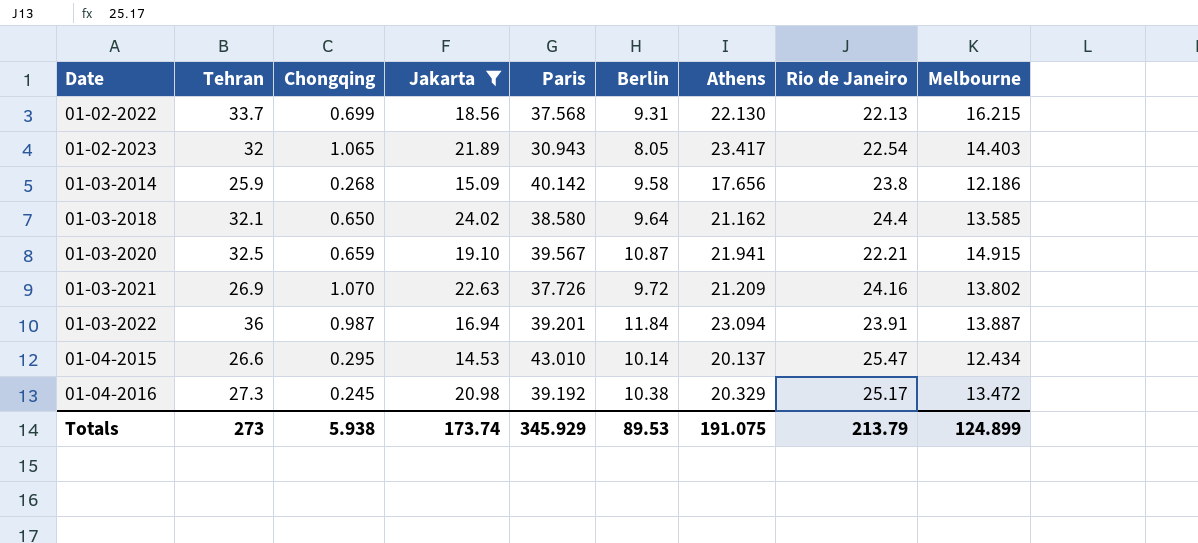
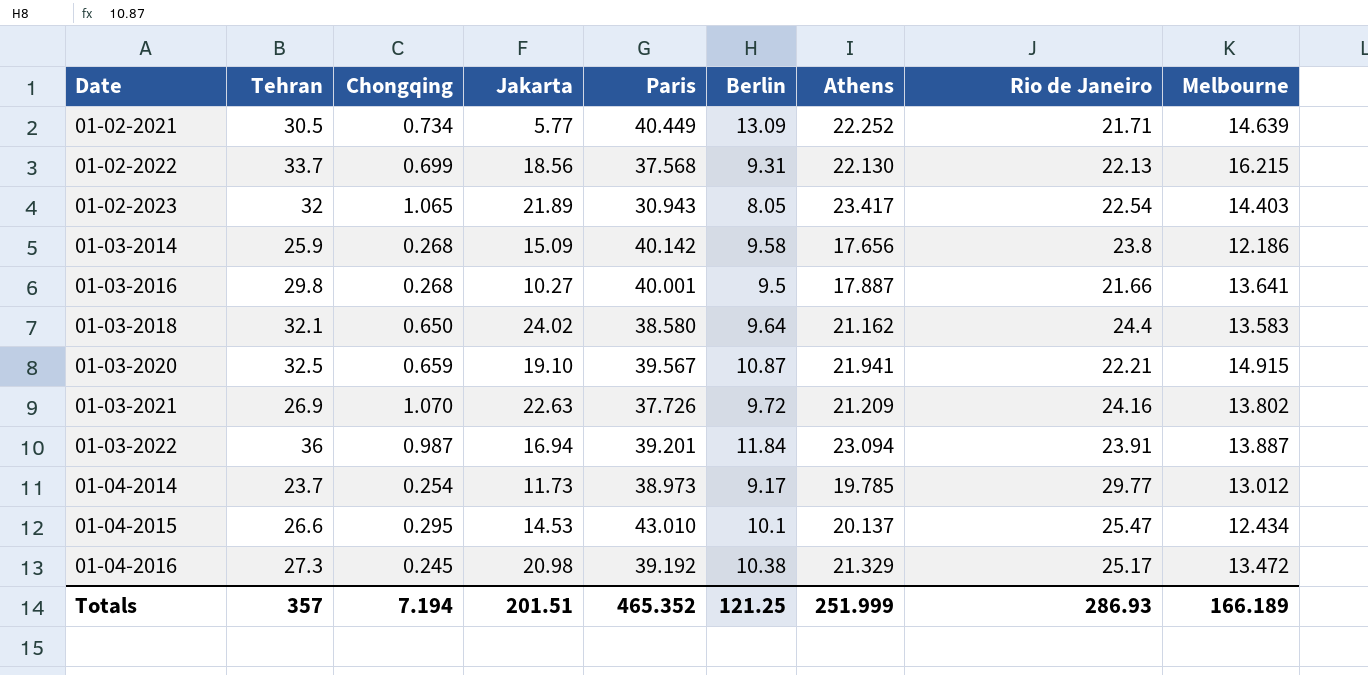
filter: Jakarta >= 14.53 -> none
01-03-2018 | Melbourne: 13.585 -> 13.583
01-04-2015 | Berlin: 10.14 -> 10.1
01-04-2016 | Athens: 20.329 -> 21.329
Totals | Tehran: 273 -> 357
Totals | Chongqing: 5.938 -> 7.194
Totals | Jakarta: 173.74 -> 201.51
Totals | Paris: 345.929 -> 465.352
Totals | Berlin: 89.53 -> 121.25
Totals | Athens: 191.075 -> 251.999
Totals | Rio de Janeiro: 213.79 -> 286.93
Totals | Melbourne: 124.899 -> 166.189

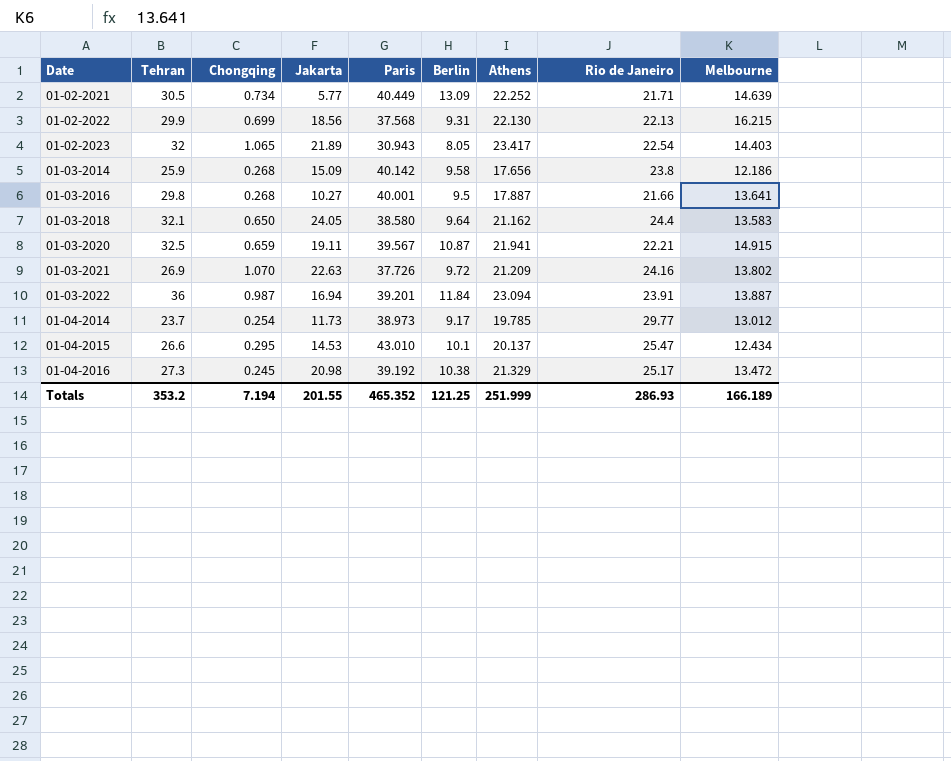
01-02-2022 | Tehran: 33.7 -> 29.9
01-03-2018 | Jakarta: 24.02 -> 24.05
01-03-2020 | Jakarta: 19.10 -> 19.11
Totals | Tehran: 357 -> 353.2
Totals | Jakarta: 201.51 -> 201.55

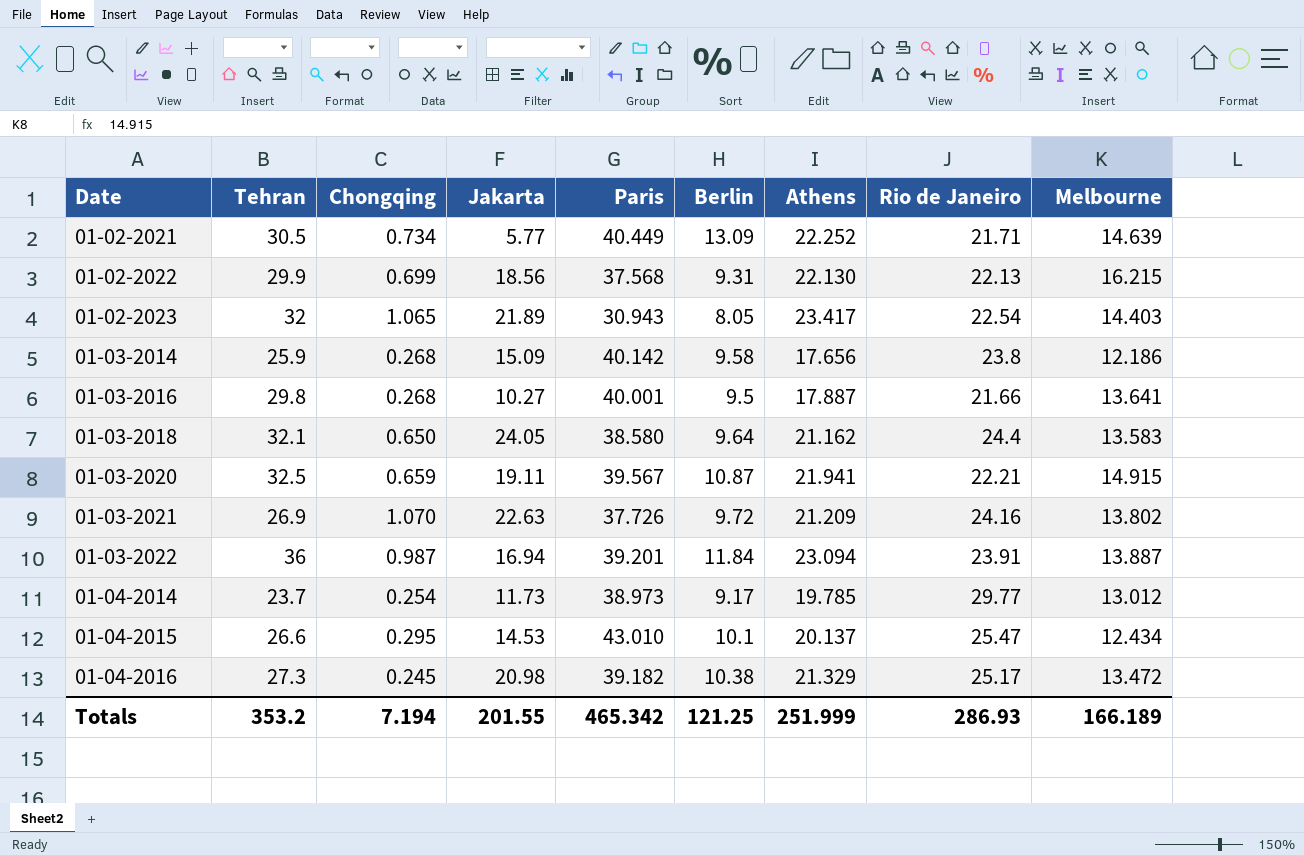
01-04-2016 | Paris: 39.192 -> 39.182
Totals | Paris: 465.352 -> 465.342

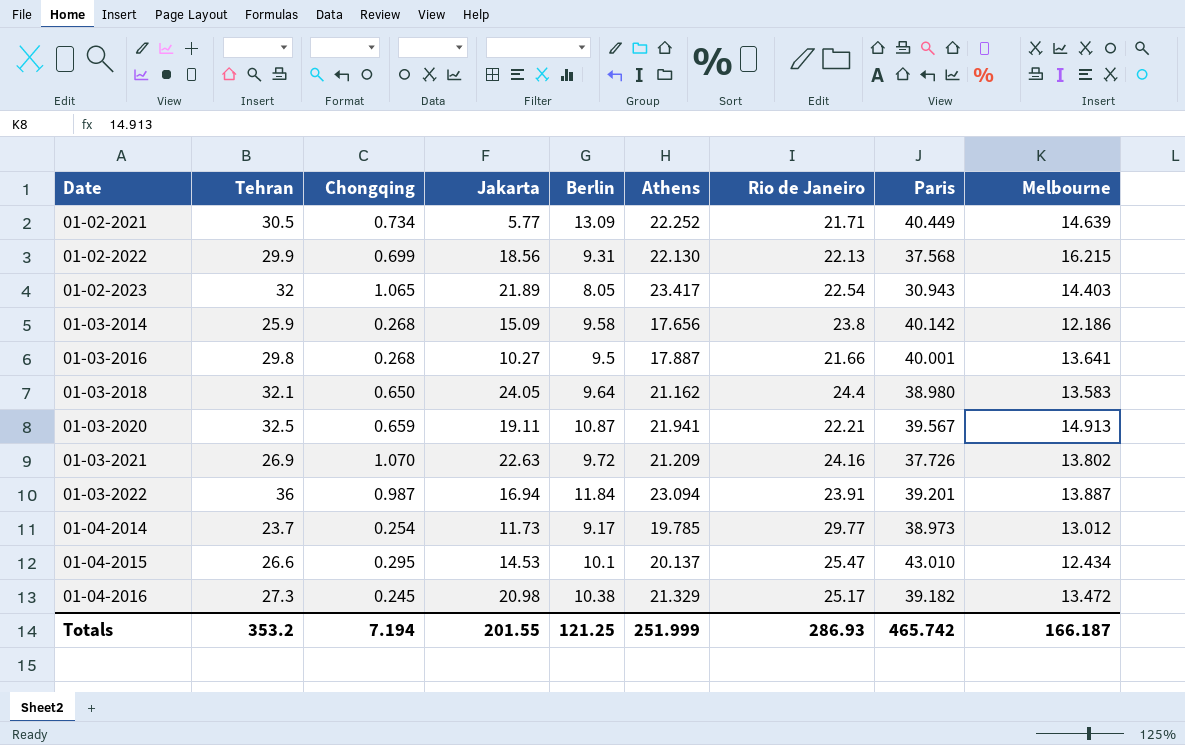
column Paris | position: 5 -> 8
01-03-2018 | Paris: 38.580 -> 38.980
01-03-2020 | Melbourne: 14.915 -> 14.913
Totals | Paris: 465.342 -> 465.742
Totals | Melbourne: 166.189 -> 166.187

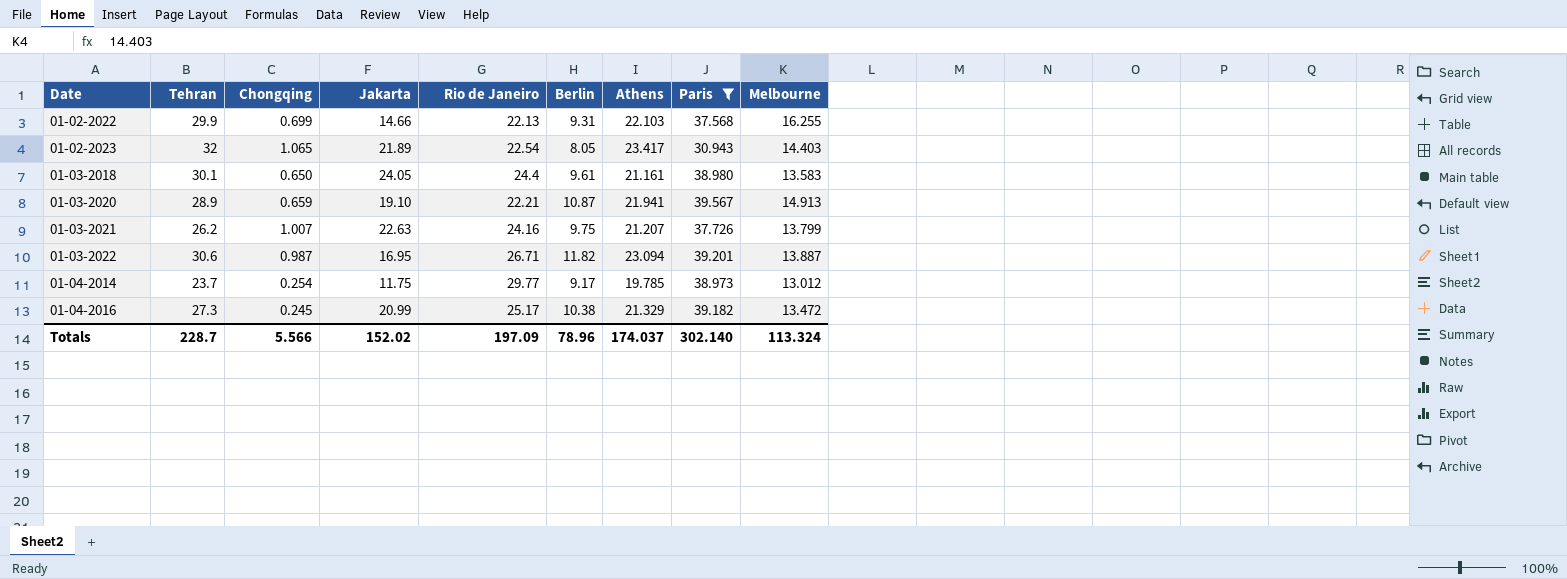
filter: none -> Paris <= 39.567
column Rio de Janeiro | position: 7 -> 5
01-02-2022 | Jakarta: 18.56 -> 14.66
01-02-2022 | Athens: 22.130 -> 22.103
01-02-2022 | Melbourne: 16.215 -> 16.255
01-03-2018 | Tehran: 32.1 -> 30.1
01-03-2018 | Berlin: 9.64 -> 9.61
01-03-2018 | Athens: 21.162 -> 21.161
01-03-2020 | Tehran: 32.5 -> 28.9
01-03-2020 | Jakarta: 19.11 -> 19.10
01-03-2021 | Tehran: 26.9 -> 26.2
01-03-2021 | Chongqing: 1.070 -> 1.007
01-03-2021 | Berlin: 9.72 -> 9.75
01-03-2021 | Athens: 21.209 -> 21.207
01-03-2021 | Melbourne: 13.802 -> 13.799
01-03-2022 | Tehran: 36 -> 30.6
01-03-2022 | Jakarta: 16.94 -> 16.95
01-03-2022 | Rio de Janeiro: 23.91 -> 26.71
01-03-2022 | Berlin: 11.84 -> 11.82
01-04-2014 | Jakarta: 11.73 -> 11.75
01-04-2016 | Jakarta: 20.98 -> 20.99
Totals | Tehran: 353.2 -> 228.7
Totals | Chongqing: 7.194 -> 5.566
Totals | Jakarta: 201.55 -> 152.02
Totals | Rio de Janeiro: 286.93 -> 197.09
Totals | Berlin: 121.25 -> 78.96
Totals | Athens: 251.999 -> 174.037
Totals | Paris: 465.742 -> 302.140
Totals | Melbourne: 166.187 -> 113.324

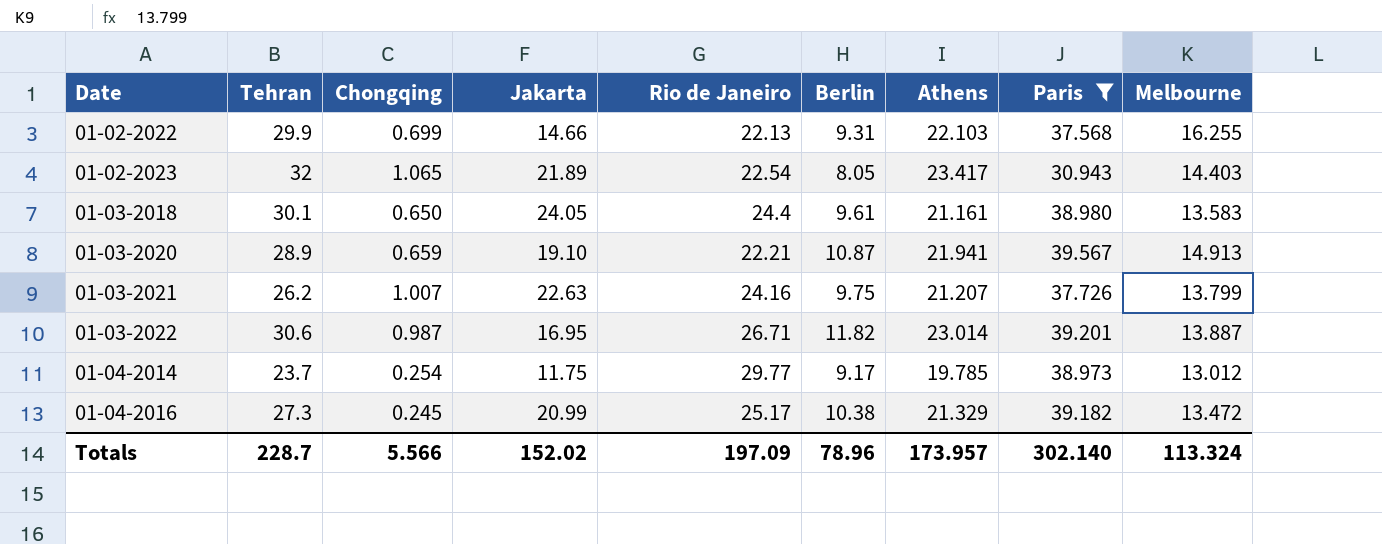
01-03-2022 | Athens: 23.094 -> 23.014
Totals | Athens: 174.037 -> 173.957

